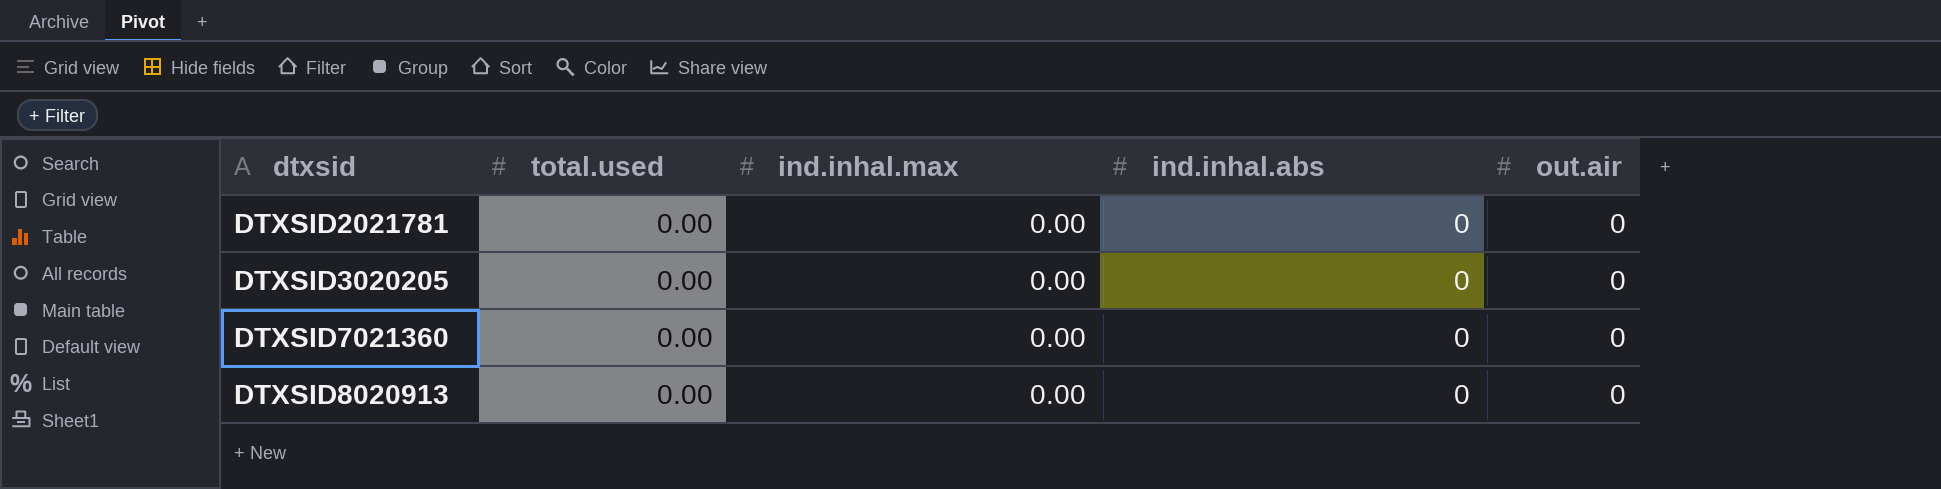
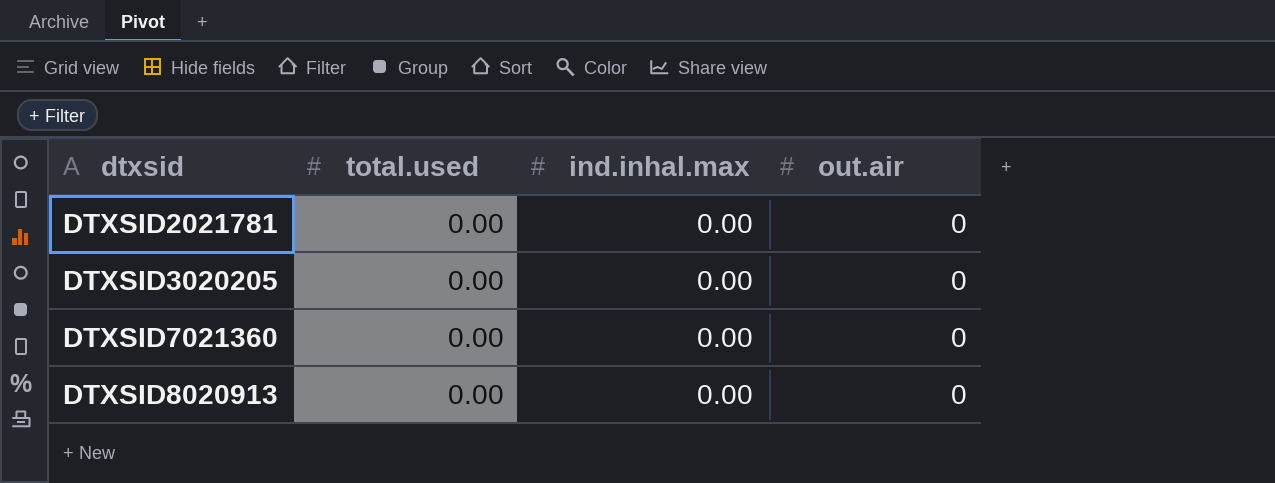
column ind.inhal.abs | position: 4 -> none

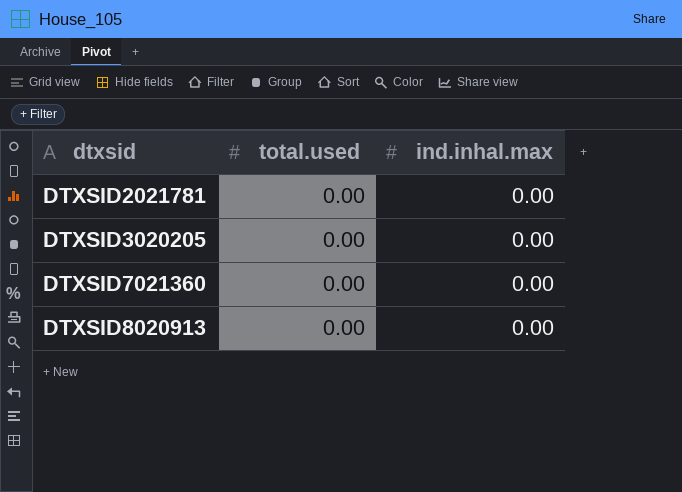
column out.air | position: 4 -> none

